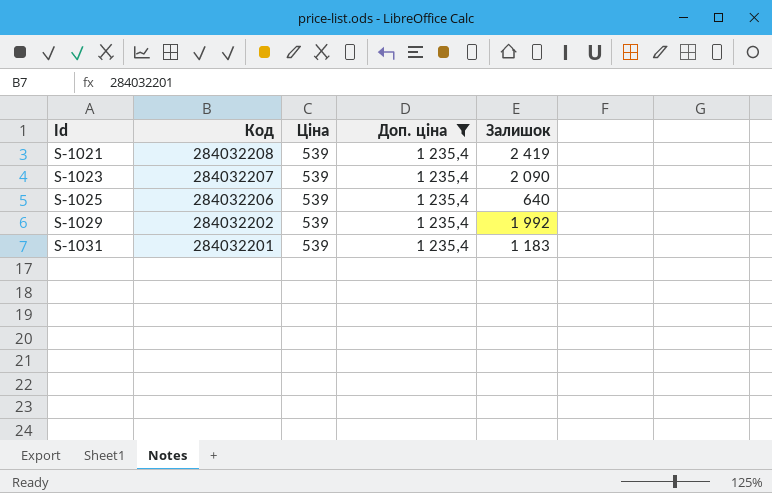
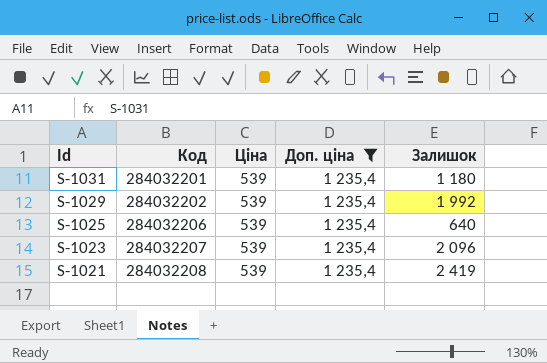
row order: Id ascending -> Id descending
S-1031 | Залишок: 1 183 -> 1 180
S-1023 | Залишок: 2 090 -> 2 096

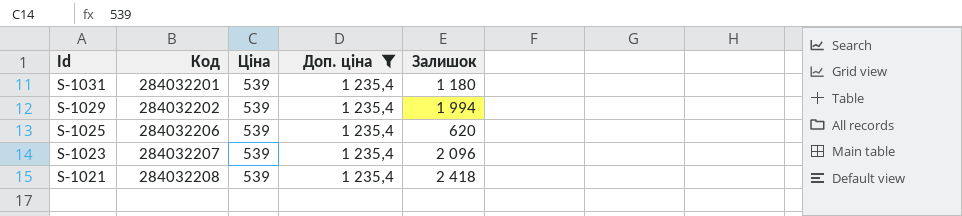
S-1029 | Залишок: 1 992 -> 1 994
S-1025 | Залишок: 640 -> 620
S-1021 | Залишок: 2 419 -> 2 418

